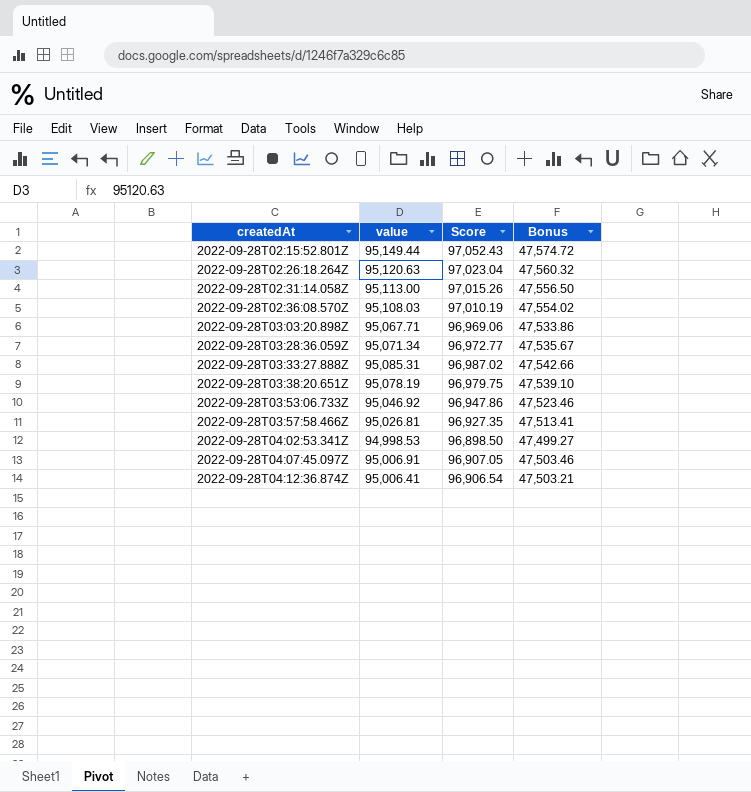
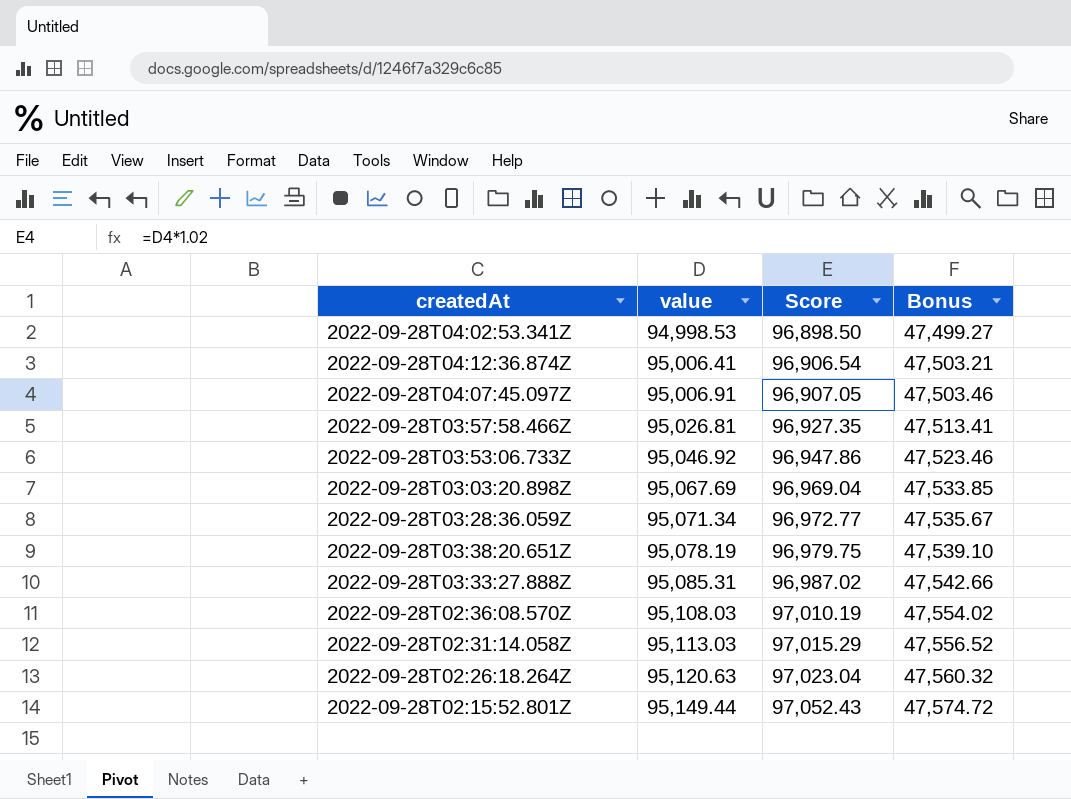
row order: createdAt ascending -> value ascending
2022-09-28T03:03:20.898Z | value: 95,067.71 -> 95,067.69
2022-09-28T03:03:20.898Z | Score: 96,969.06 -> 96,969.04
2022-09-28T03:03:20.898Z | Bonus: 47,533.86 -> 47,533.85
2022-09-28T02:31:14.058Z | value: 95,113.00 -> 95,113.03
2022-09-28T02:31:14.058Z | Score: 97,015.26 -> 97,015.29
2022-09-28T02:31:14.058Z | Bonus: 47,556.50 -> 47,556.52

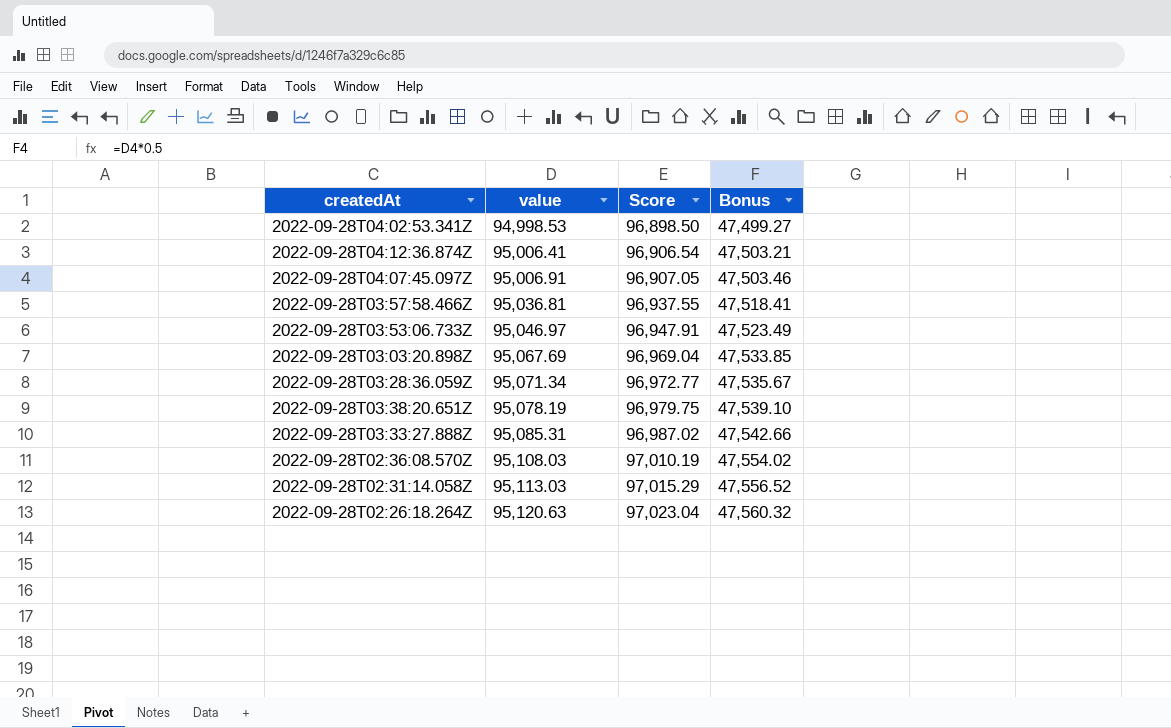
row 2022-09-28T02:15:52.801Z: 95,149.44 | 97,052.43 | 47,574.72 -> none
2022-09-28T03:57:58.466Z | value: 95,026.81 -> 95,036.81
2022-09-28T03:57:58.466Z | Score: 96,927.35 -> 96,937.55
2022-09-28T03:57:58.466Z | Bonus: 47,513.41 -> 47,518.41
2022-09-28T03:53:06.733Z | value: 95,046.92 -> 95,046.97
2022-09-28T03:53:06.733Z | Score: 96,947.86 -> 96,947.91
2022-09-28T03:53:06.733Z | Bonus: 47,523.46 -> 47,523.49

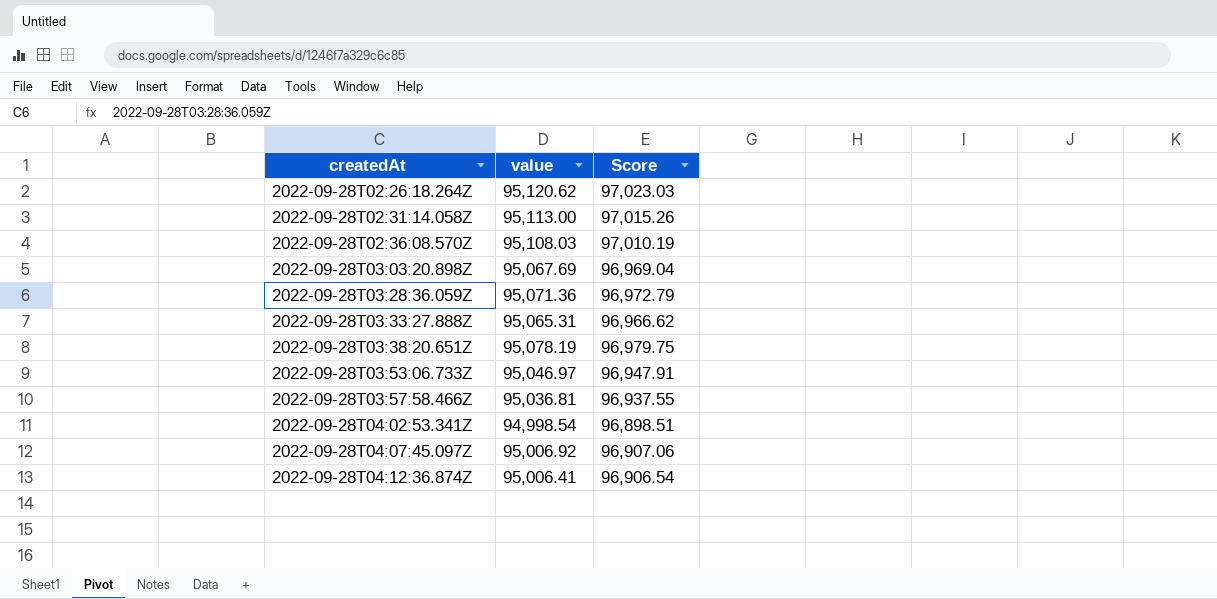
row order: value ascending -> createdAt ascending
column Bonus | formula: [value] * 0.5 -> none
2022-09-28T02:26:18.264Z | value: 95,120.63 -> 95,120.62
2022-09-28T02:26:18.264Z | Score: 97,023.04 -> 97,023.03
2022-09-28T02:31:14.058Z | value: 95,113.03 -> 95,113.00
2022-09-28T02:31:14.058Z | Score: 97,015.29 -> 97,015.26
2022-09-28T03:28:36.059Z | value: 95,071.34 -> 95,071.36
2022-09-28T03:28:36.059Z | Score: 96,972.77 -> 96,972.79
2022-09-28T03:33:27.888Z | value: 95,085.31 -> 95,065.31
2022-09-28T03:33:27.888Z | Score: 96,987.02 -> 96,966.62
2022-09-28T04:02:53.341Z | value: 94,998.53 -> 94,998.54
2022-09-28T04:02:53.341Z | Score: 96,898.50 -> 96,898.51
2022-09-28T04:07:45.097Z | value: 95,006.91 -> 95,006.92
2022-09-28T04:07:45.097Z | Score: 96,907.05 -> 96,907.06

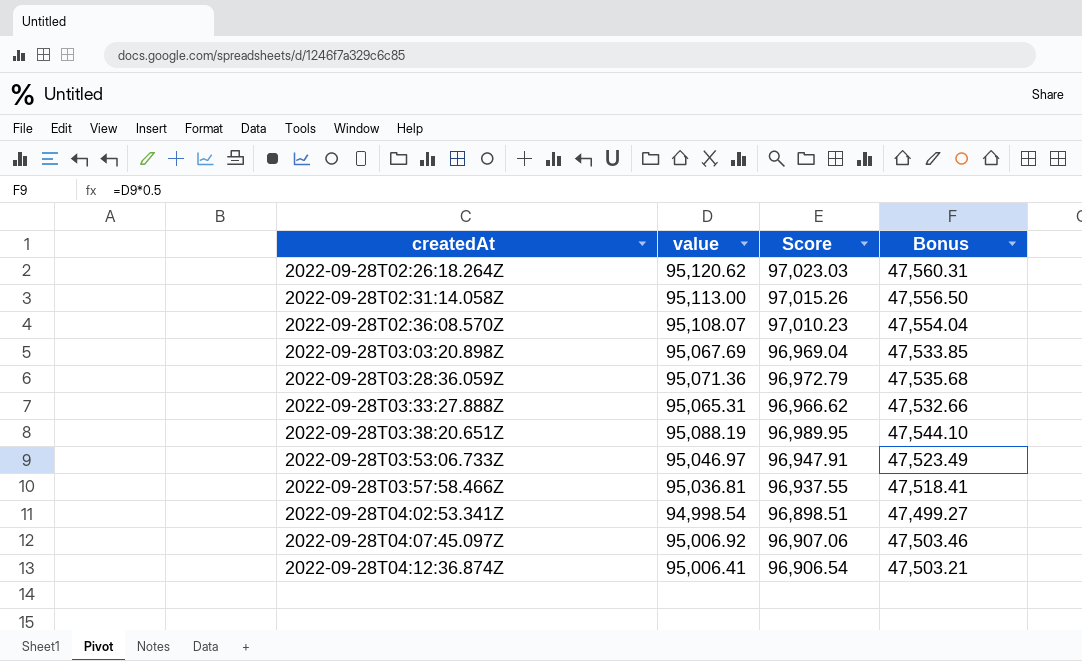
column Bonus | formula: none -> [value] * 0.5
2022-09-28T02:36:08.570Z | value: 95,108.03 -> 95,108.07
2022-09-28T02:36:08.570Z | Score: 97,010.19 -> 97,010.23
2022-09-28T03:38:20.651Z | value: 95,078.19 -> 95,088.19
2022-09-28T03:38:20.651Z | Score: 96,979.75 -> 96,989.95

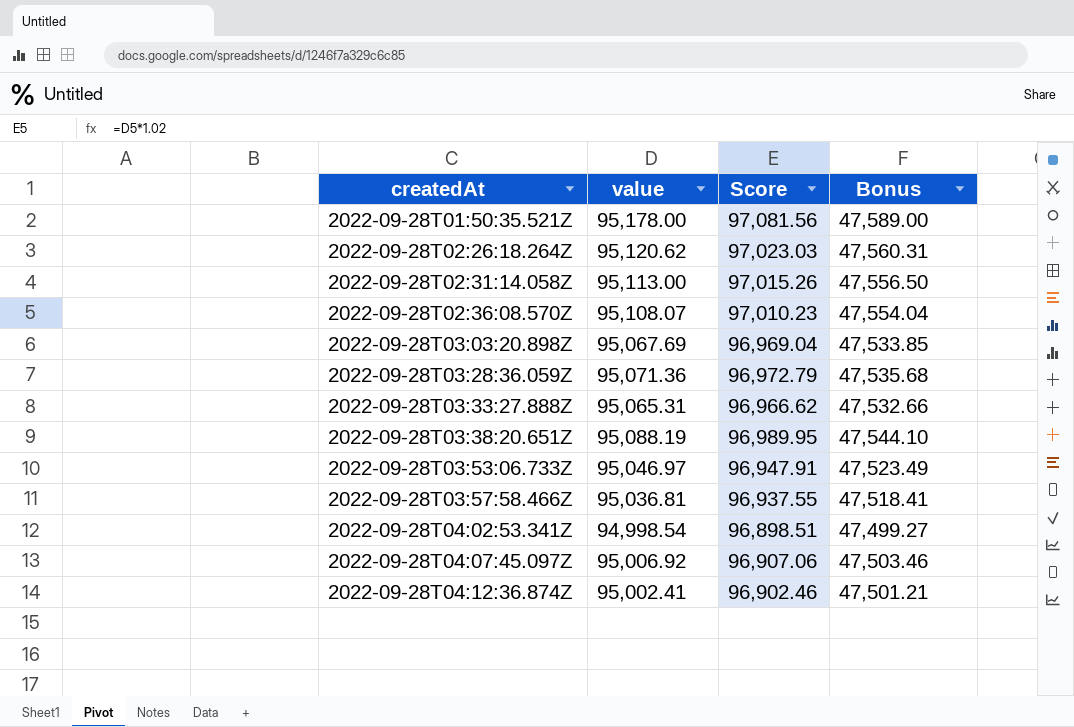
row 2022-09-28T01:50:35.521Z: none -> 95,178.00 | 97,081.56 | 47,589.00
2022-09-28T04:12:36.874Z | value: 95,006.41 -> 95,002.41
2022-09-28T04:12:36.874Z | Score: 96,906.54 -> 96,902.46
2022-09-28T04:12:36.874Z | Bonus: 47,503.21 -> 47,501.21

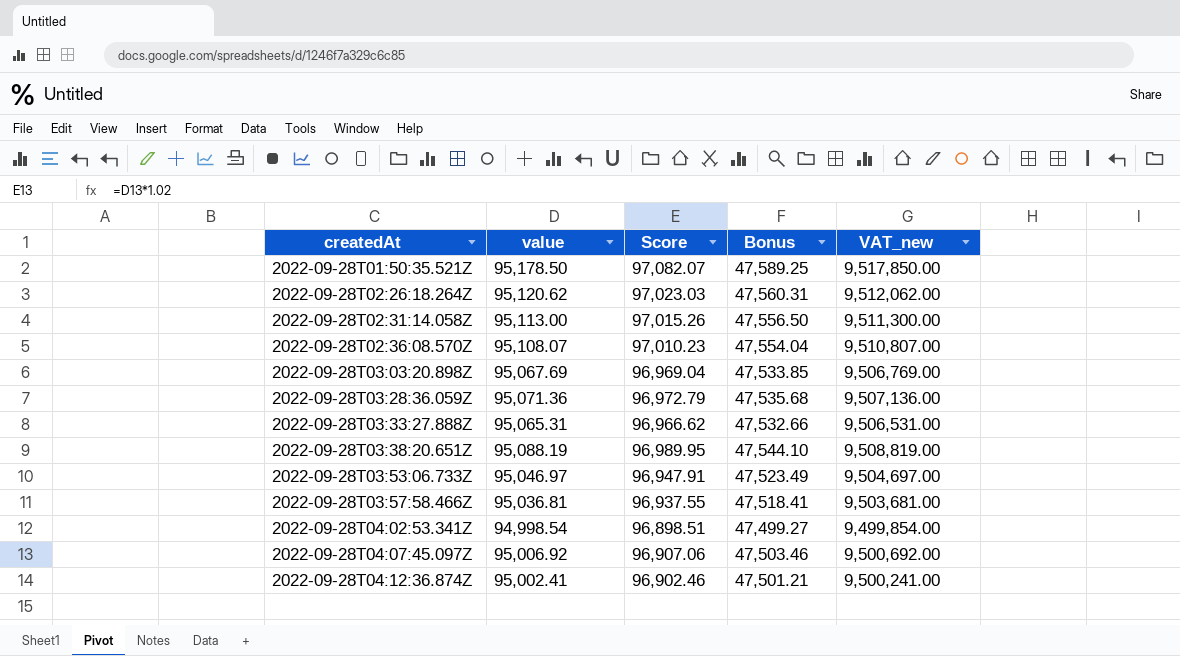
column VAT_new | formula: none -> [value] * 100
2022-09-28T01:50:35.521Z | value: 95,178.00 -> 95,178.50
2022-09-28T01:50:35.521Z | Score: 97,081.56 -> 97,082.07
2022-09-28T01:50:35.521Z | Bonus: 47,589.00 -> 47,589.25

